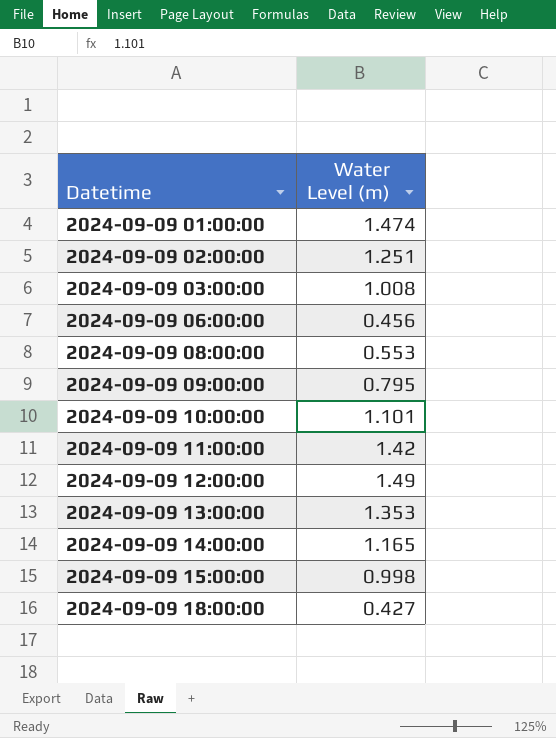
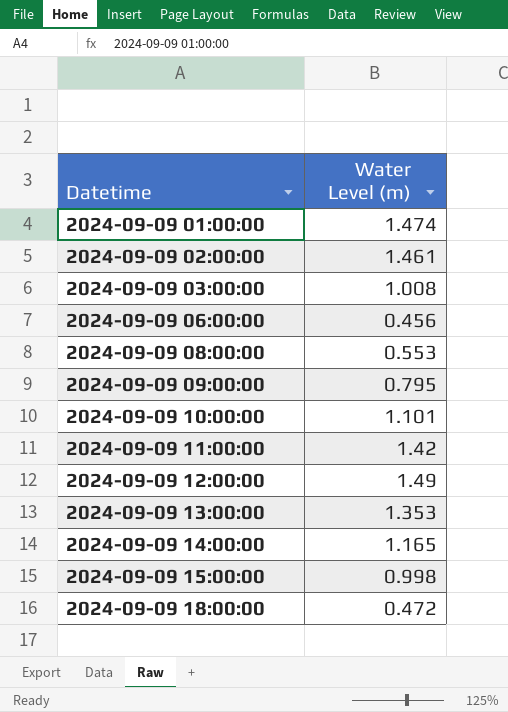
2024-09-09 02:00:00 | Water Level (m): 1.251 -> 1.461
2024-09-09 18:00:00 | Water Level (m): 0.427 -> 0.472

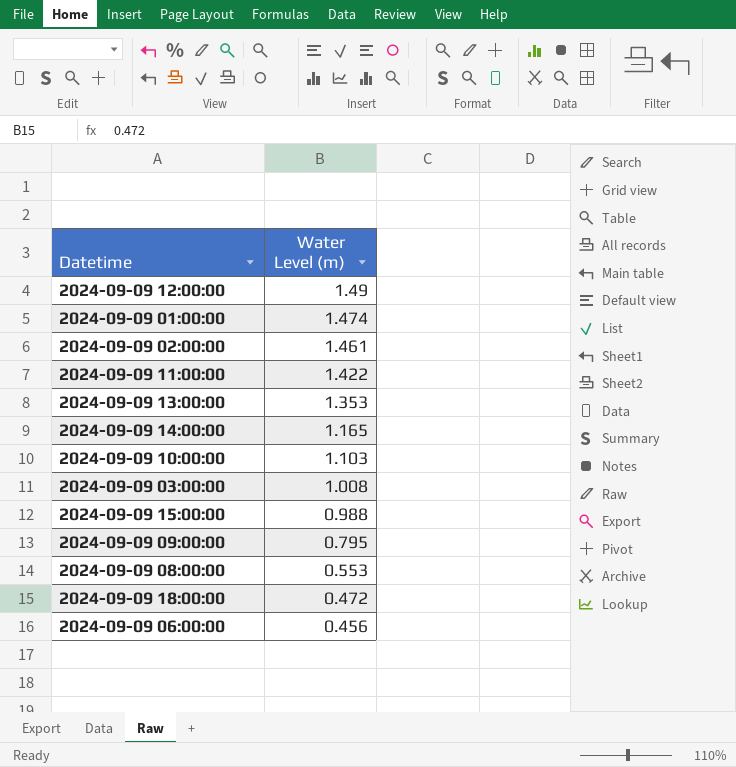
row order: Datetime ascending -> Water Level (m) descending
2024-09-09 11:00:00 | Water Level (m): 1.42 -> 1.422
2024-09-09 10:00:00 | Water Level (m): 1.101 -> 1.103
2024-09-09 15:00:00 | Water Level (m): 0.998 -> 0.988

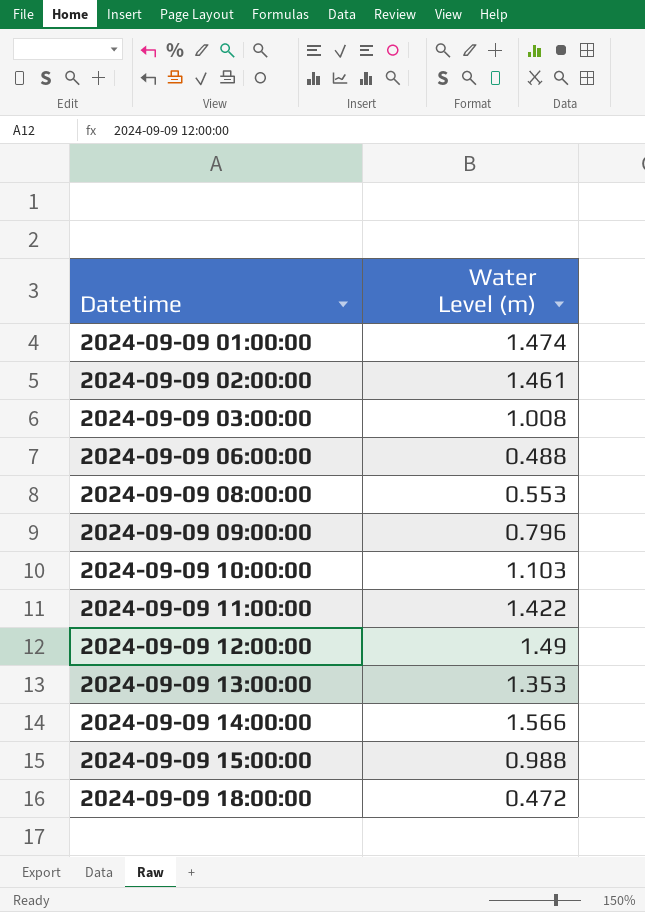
row order: Water Level (m) descending -> Datetime ascending
2024-09-09 06:00:00 | Water Level (m): 0.456 -> 0.488
2024-09-09 09:00:00 | Water Level (m): 0.795 -> 0.796
2024-09-09 14:00:00 | Water Level (m): 1.165 -> 1.566

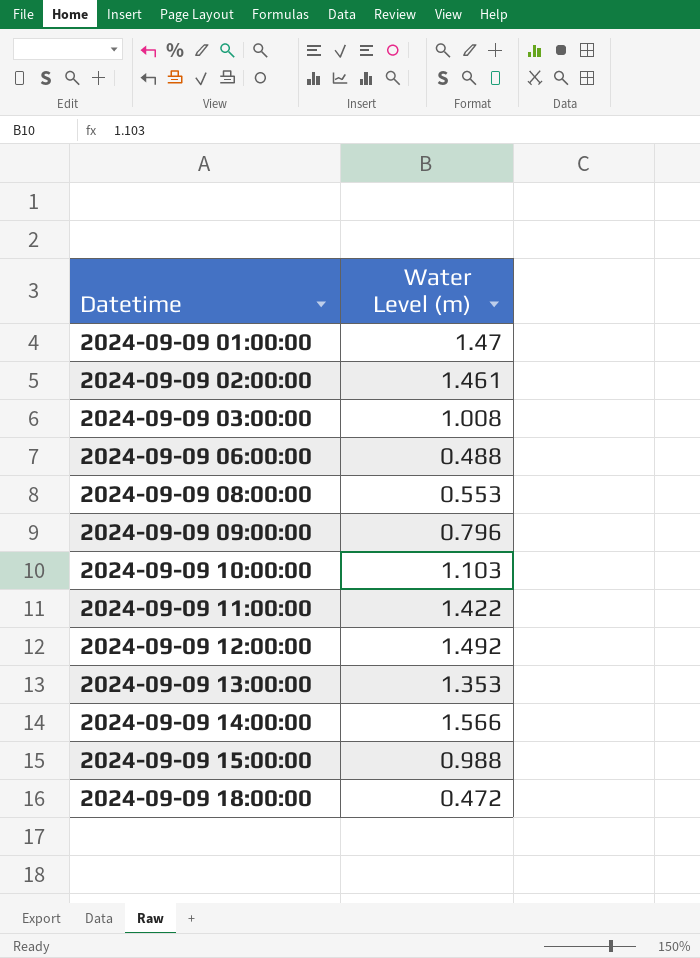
2024-09-09 01:00:00 | Water Level (m): 1.474 -> 1.47
2024-09-09 12:00:00 | Water Level (m): 1.49 -> 1.492

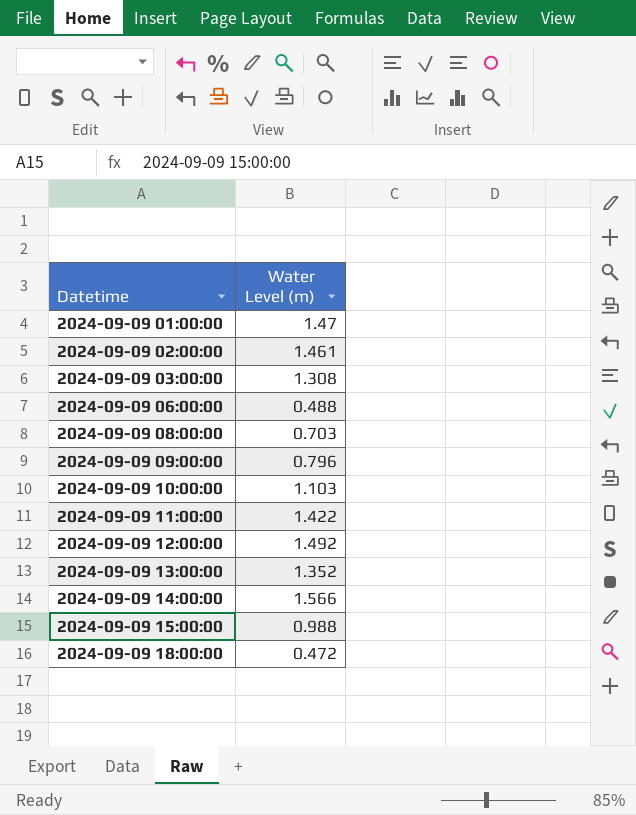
2024-09-09 03:00:00 | Water Level (m): 1.008 -> 1.308
2024-09-09 08:00:00 | Water Level (m): 0.553 -> 0.703
2024-09-09 13:00:00 | Water Level (m): 1.353 -> 1.352

